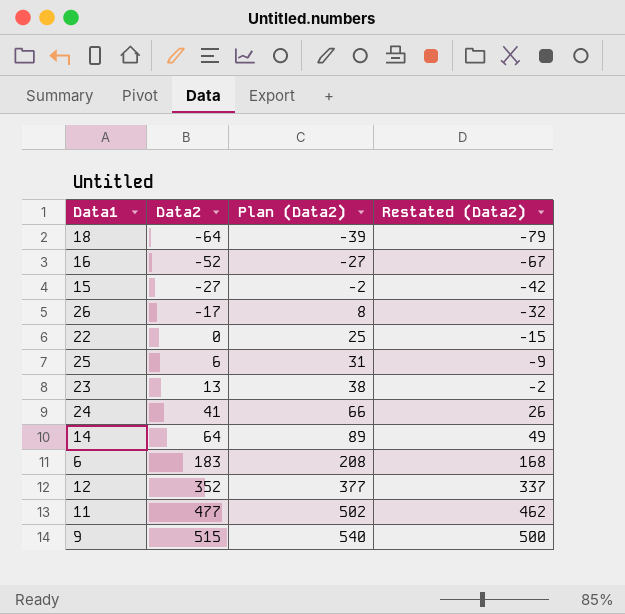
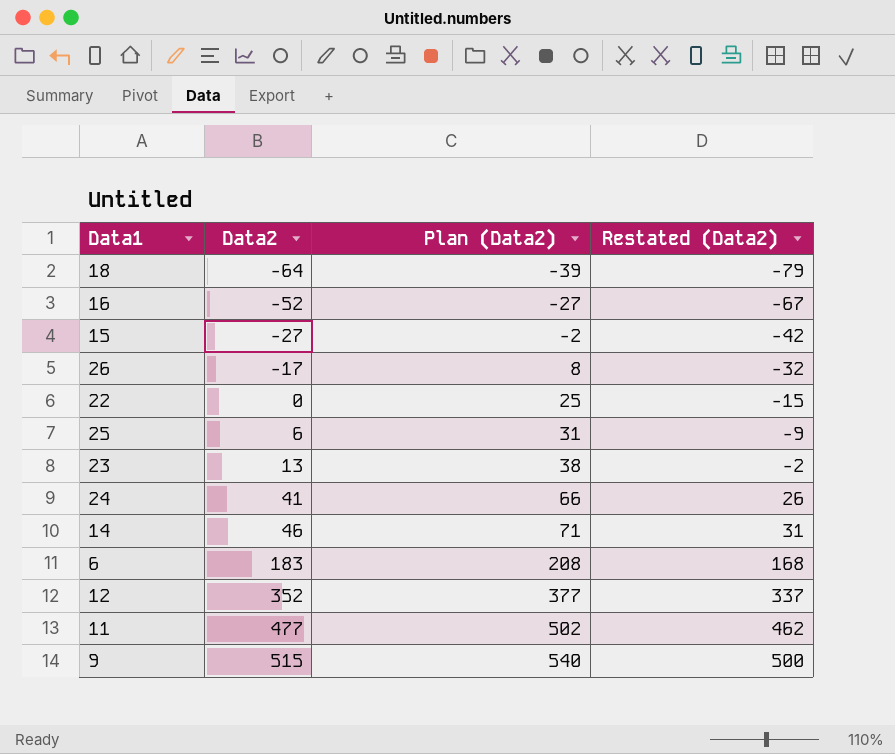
14 | Data2: 64 -> 46
14 | Plan (Data2): 89 -> 71
14 | Restated (Data2): 49 -> 31

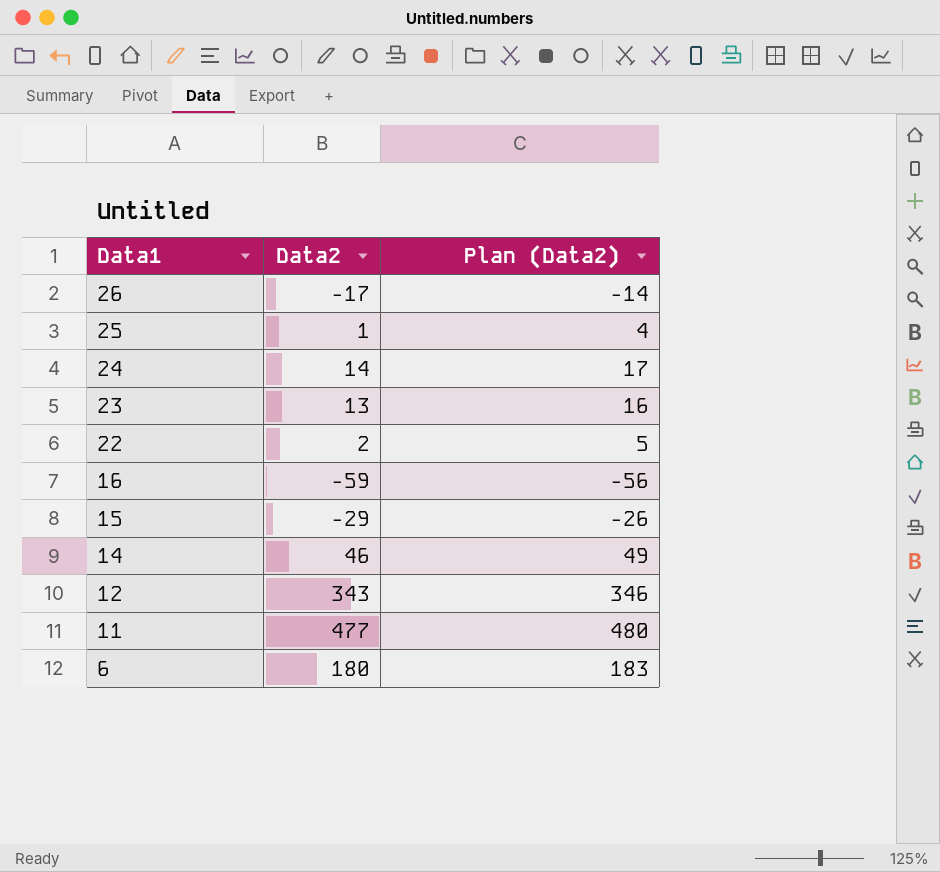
row order: Data2 ascending -> Data1 descending
column Restated (Data2) | formula: [Data2] - 15 -> none
column Plan (Data2) | formula: [Data2] + 25 -> [Data2] + 3
row 18: -64 | -39 | -79 -> none
row 9: 515 | 540 | 500 -> none
25 | Data2: 6 -> 1
24 | Data2: 41 -> 14
22 | Data2: 0 -> 2
16 | Data2: -52 -> -59
15 | Data2: -27 -> -29
12 | Data2: 352 -> 343
6 | Data2: 183 -> 180

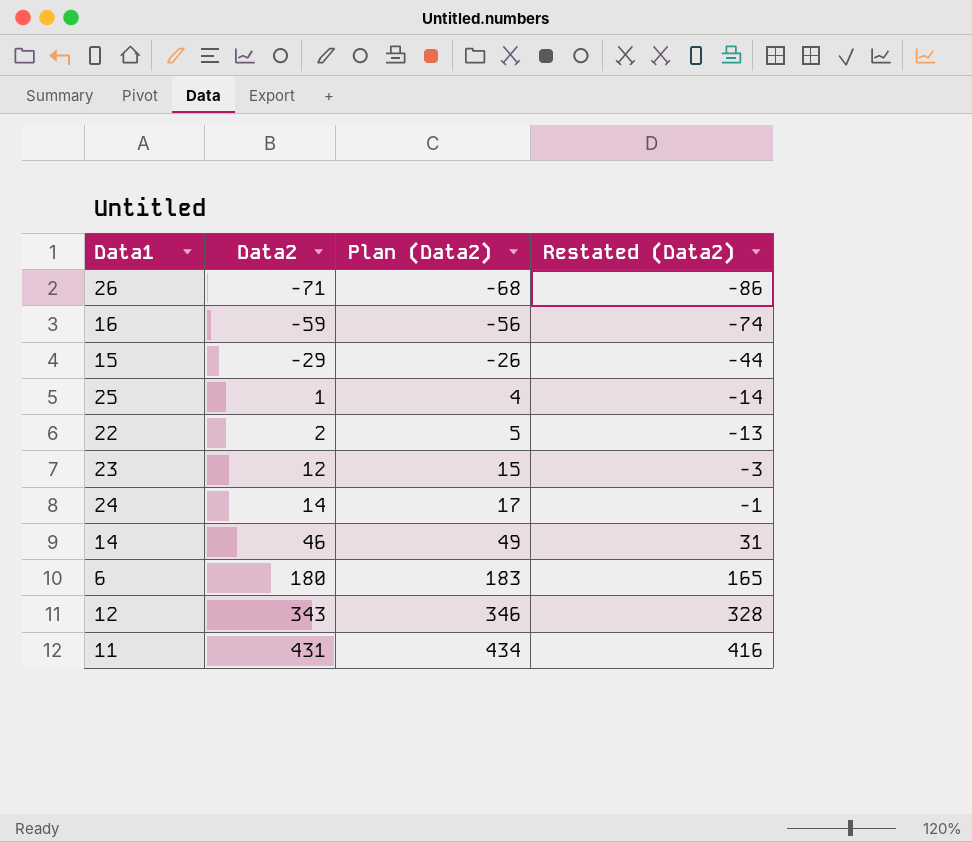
row order: Data1 descending -> Data2 ascending
column Restated (Data2) | formula: none -> [Data2] - 15
26 | Data2: -17 -> -71
26 | Plan (Data2): -14 -> -68
23 | Data2: 13 -> 12
23 | Plan (Data2): 16 -> 15
11 | Data2: 477 -> 431
11 | Plan (Data2): 480 -> 434

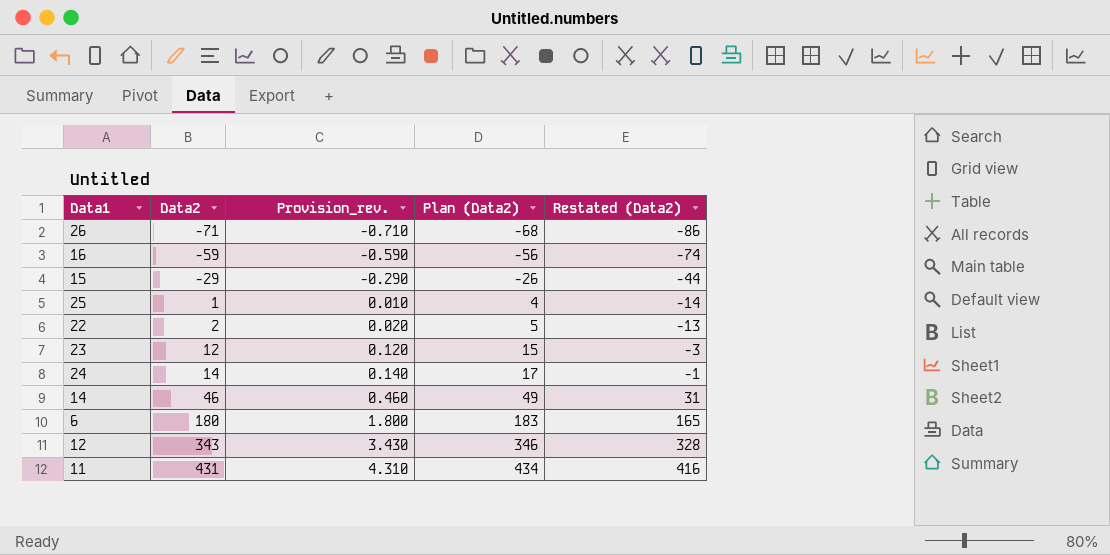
column Provision_rev. | formula: none -> [Data2] * 0.01

